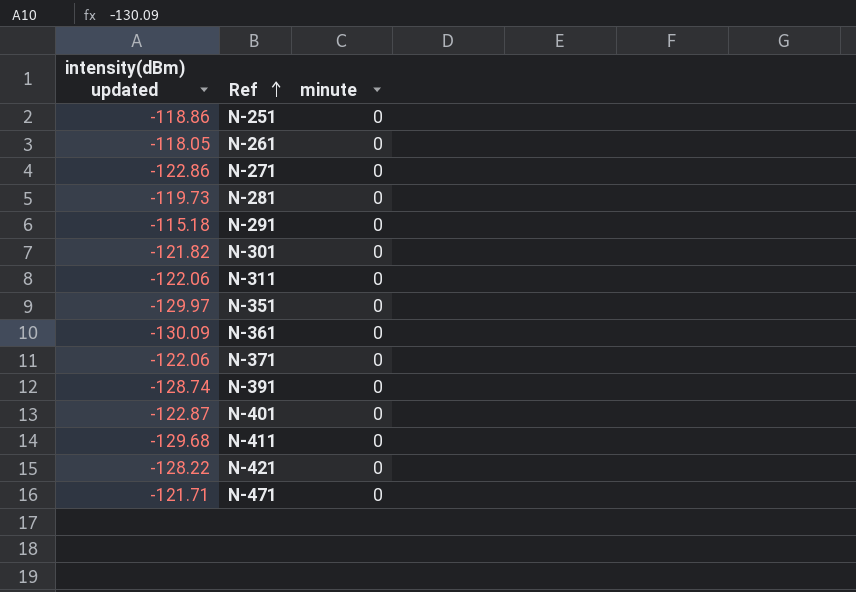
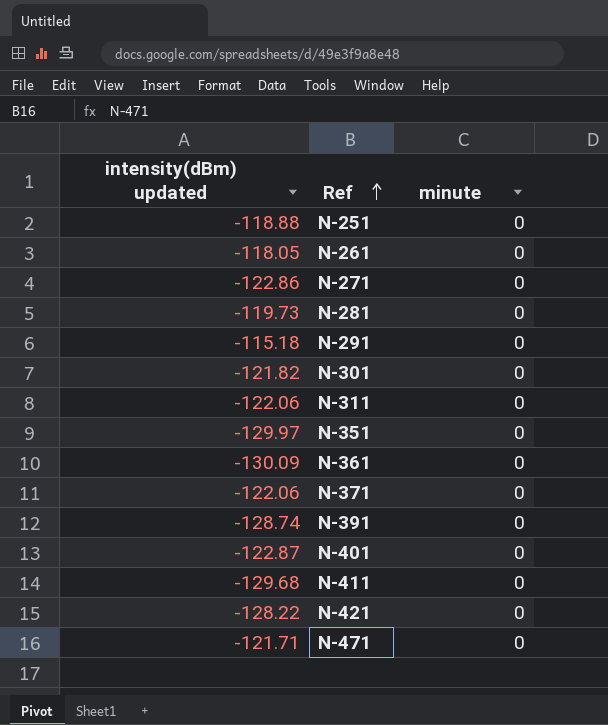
N-251 | intensity(dBm) updated: -118.86 -> -118.88

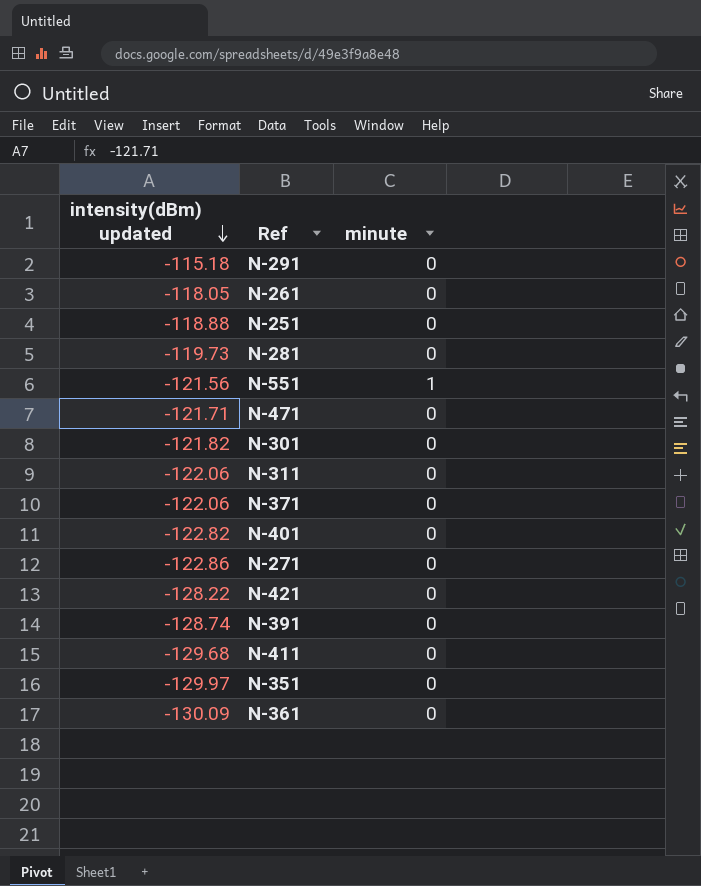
row order: Ref ascending -> intensity(dBm) updated descending
row N-551: none -> -121.56 | 1
N-401 | intensity(dBm) updated: -122.87 -> -122.82

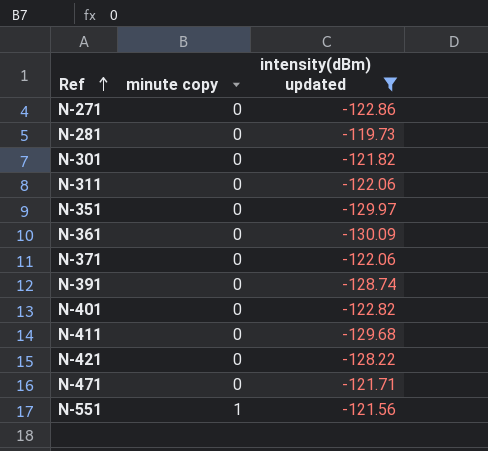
filter: none -> intensity(dBm) updated <= -119.73
row order: intensity(dBm) updated descending -> Ref ascending
column name: minute -> minute copy
column intensity(dBm) updated | position: 1 -> 3

